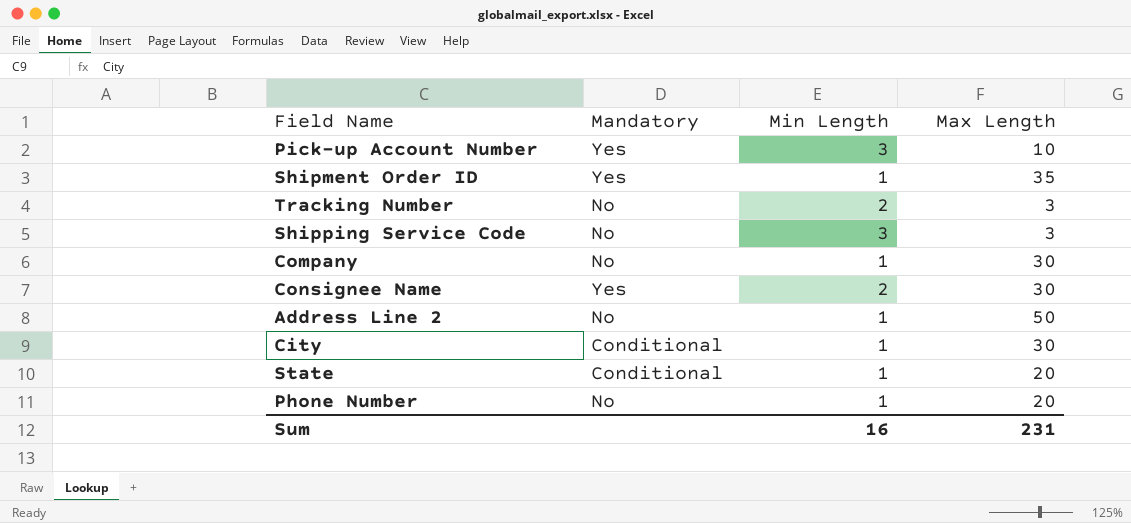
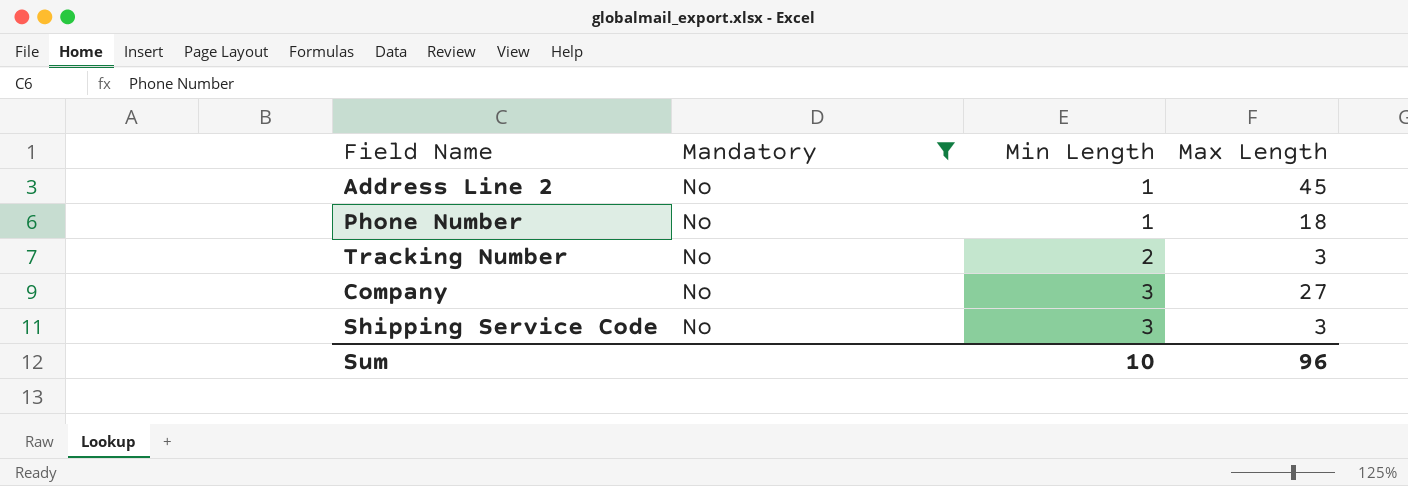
filter: none -> Mandatory = No
row order: none -> Min Length ascending
Address Line 2 | Max Length: 50 -> 45
Phone Number | Max Length: 20 -> 18
Company | Min Length: 1 -> 3
Company | Max Length: 30 -> 27
Sum | Min Length: 16 -> 10
Sum | Max Length: 231 -> 96

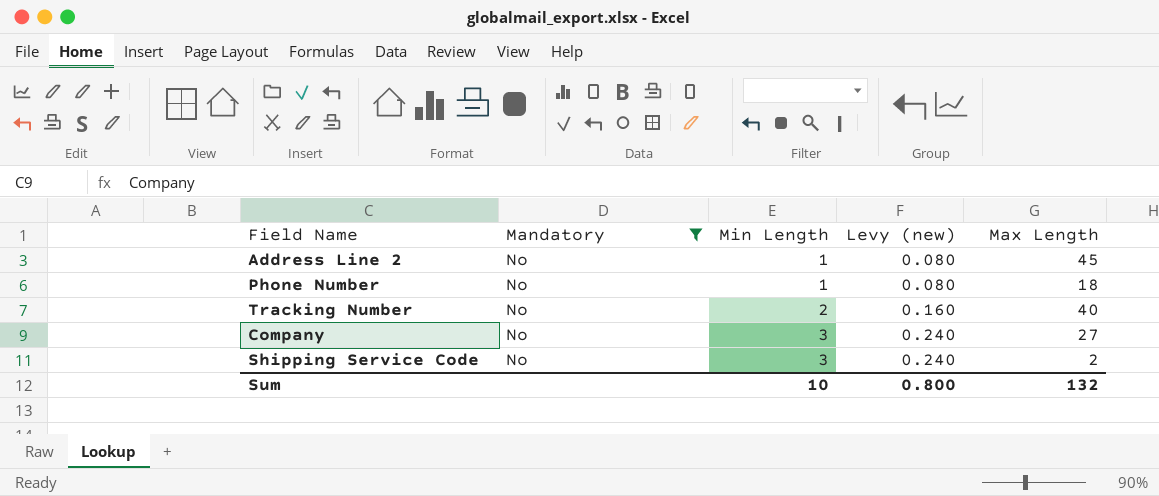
column Levy (new) | formula: none -> [Min Length] * 0.08
Tracking Number | Max Length: 3 -> 40
Shipping Service Code | Max Length: 3 -> 2
Sum | Max Length: 96 -> 132

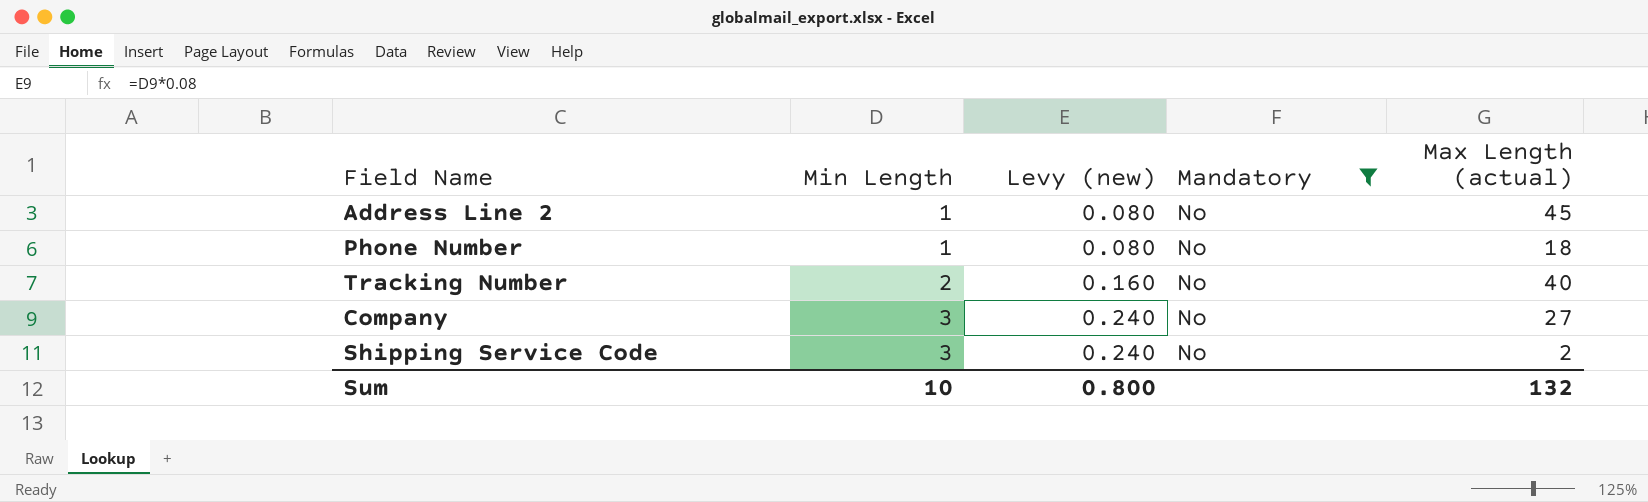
column Mandatory | position: 2 -> 4
column name: Max Length -> Max Length (actual)

